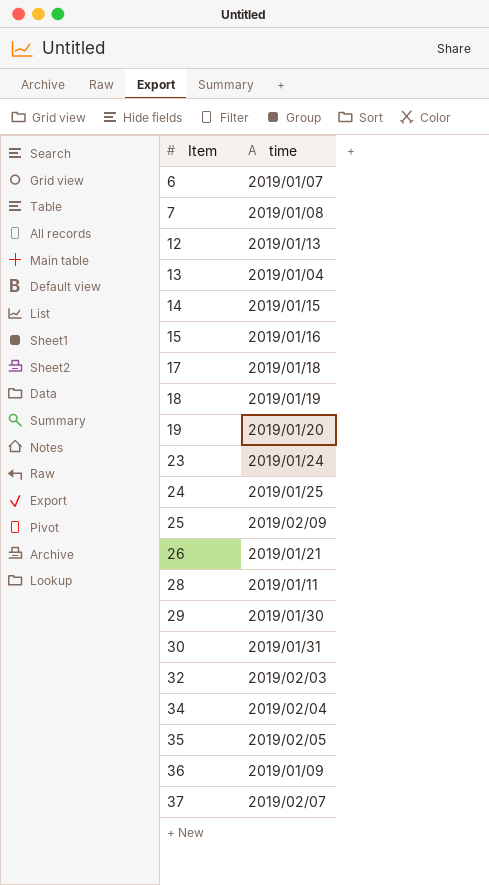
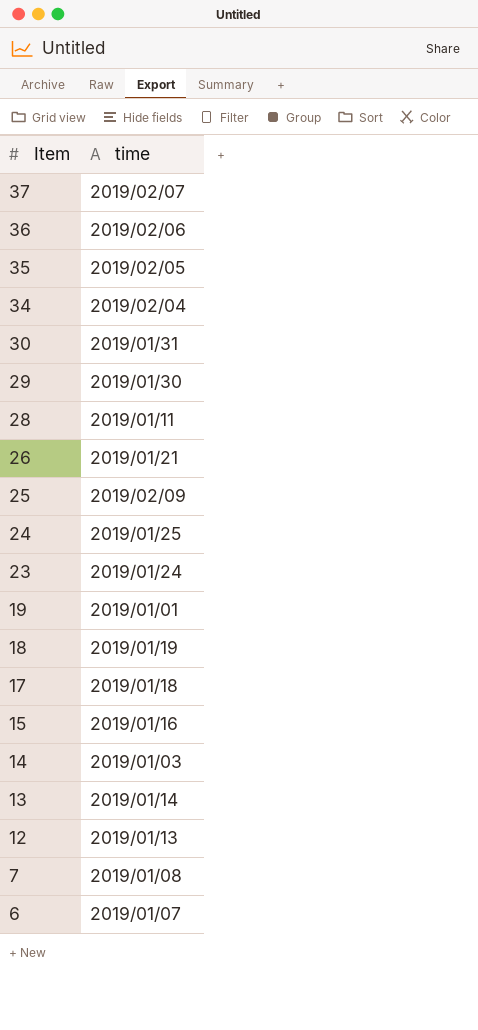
row order: Item ascending -> Item descending
row 32: 2019/02/03 -> none
36 | time: 2019/01/09 -> 2019/02/06
19 | time: 2019/01/20 -> 2019/01/01
14 | time: 2019/01/15 -> 2019/01/03
13 | time: 2019/01/04 -> 2019/01/14

